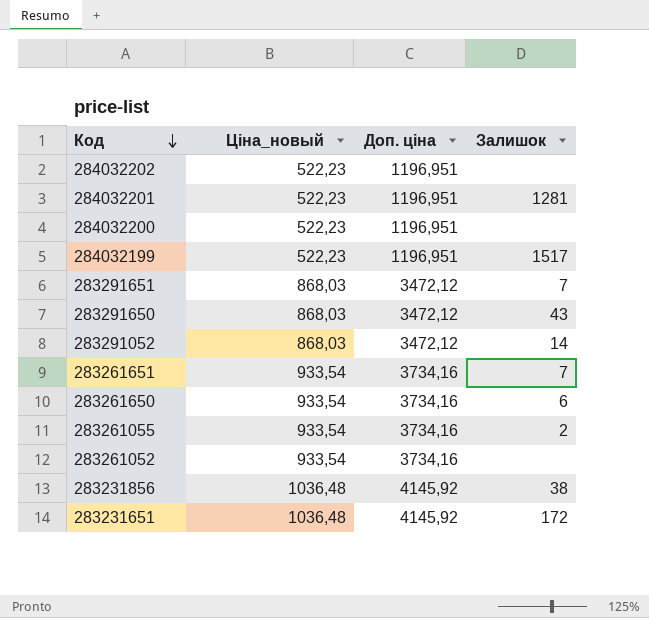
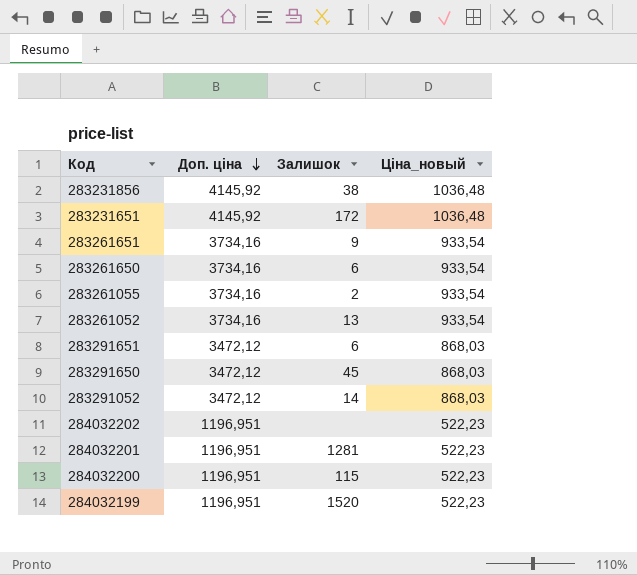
row order: Код descending -> Доп. ціна descending
column Ціна_новый | position: 2 -> 4
283261651 | Залишок: 7 -> 9
283261052 | Залишок: none -> 13
283291651 | Залишок: 7 -> 6
283291650 | Залишок: 43 -> 45
284032200 | Залишок: none -> 115
284032199 | Залишок: 1517 -> 1520

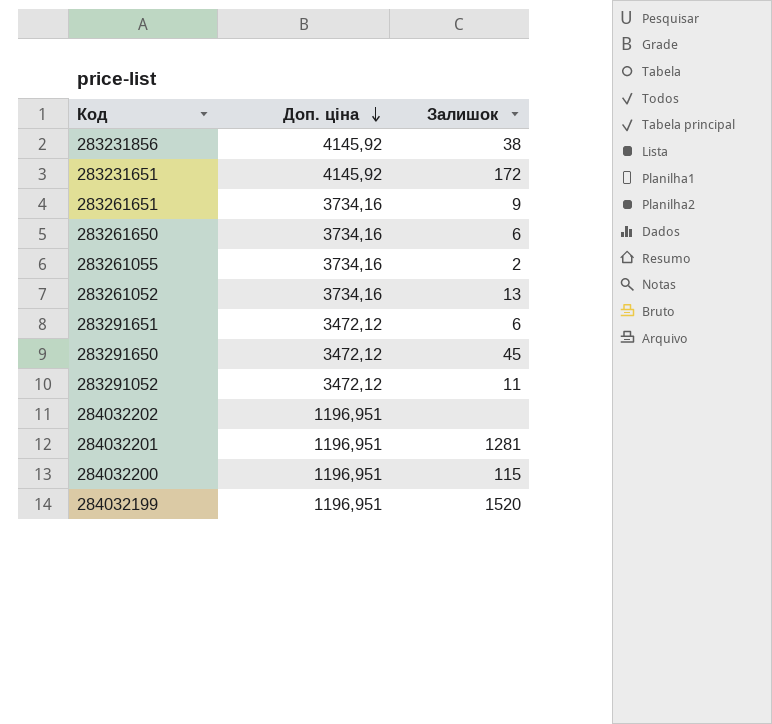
column Ціна_новый | position: 4 -> none
283291052 | Залишок: 14 -> 11

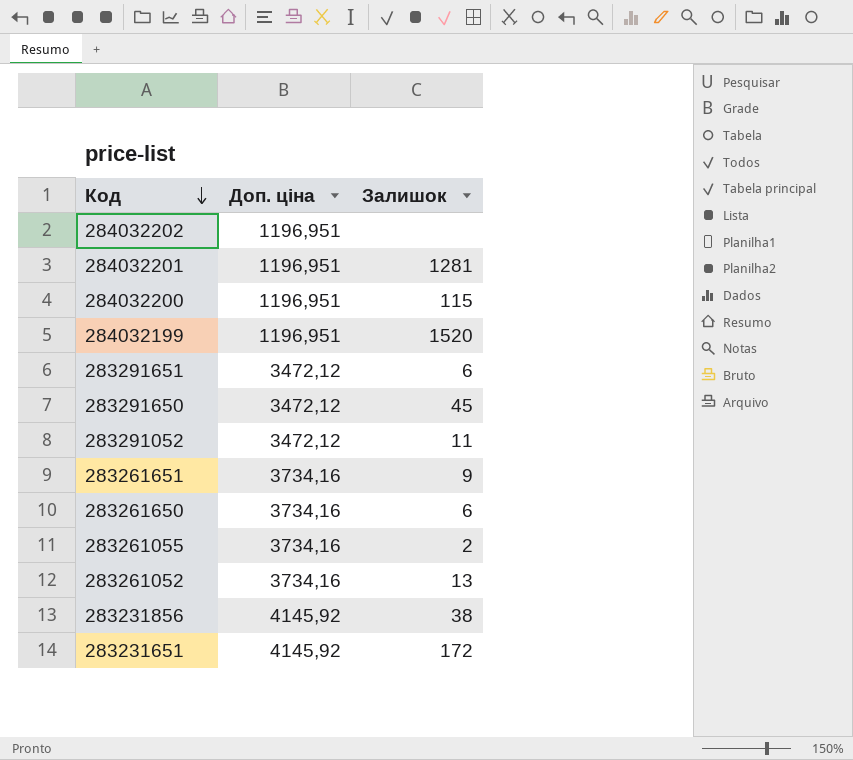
row order: Доп. ціна descending -> Код descending

